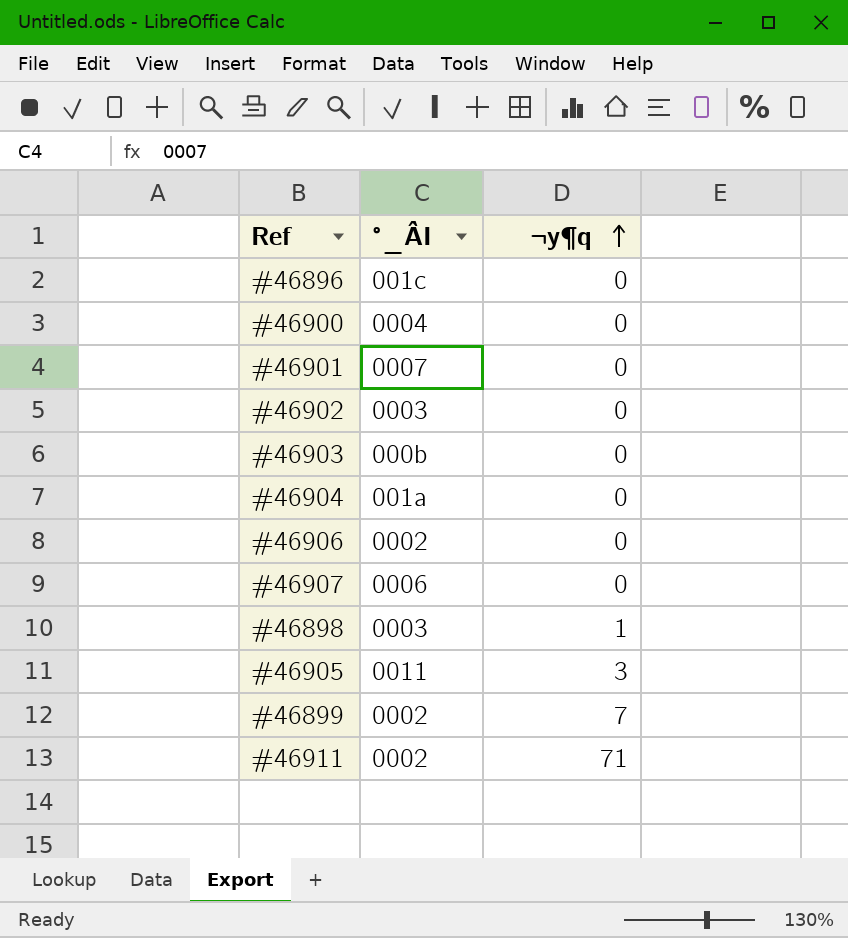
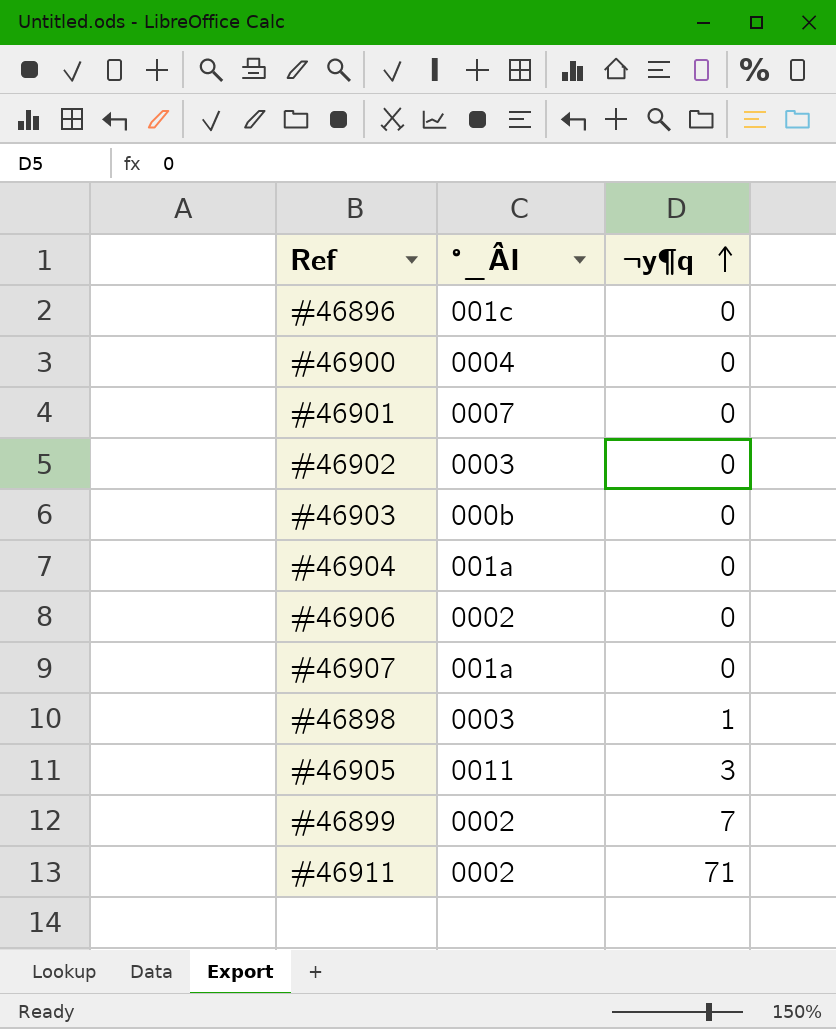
#46907 | °_ÂI: 0006 -> 001a

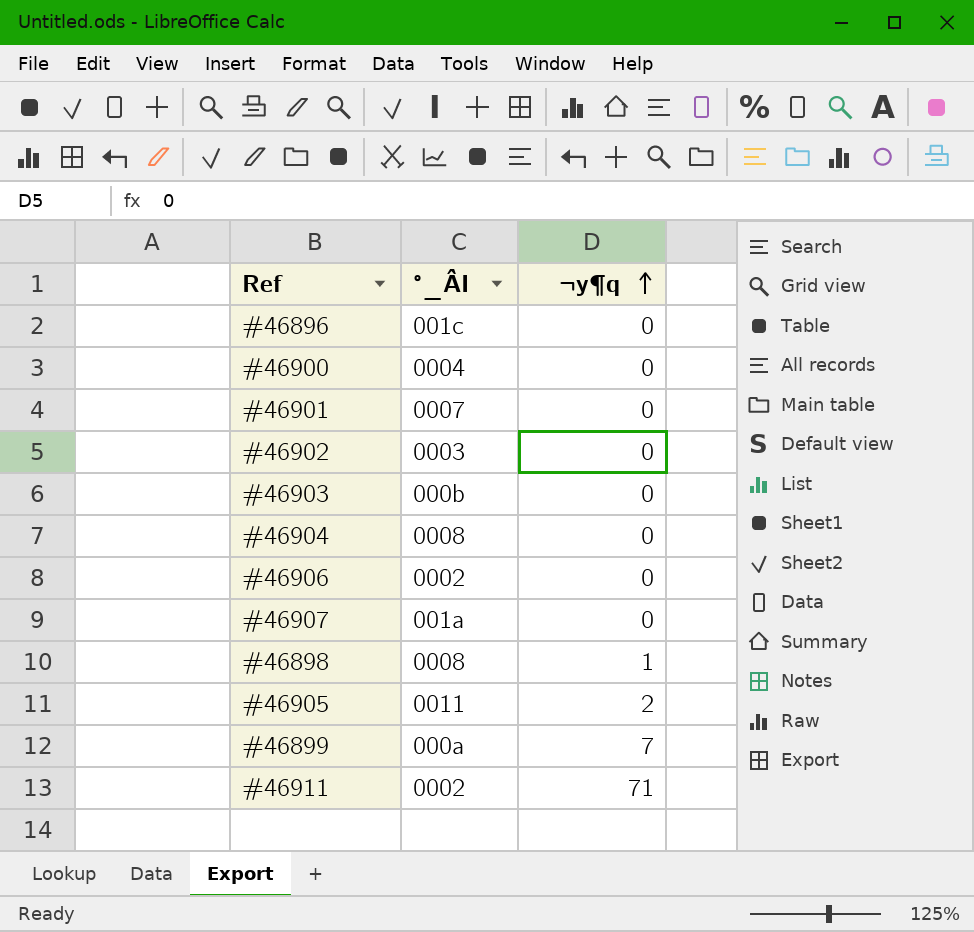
#46904 | °_ÂI: 001a -> 0008
#46898 | °_ÂI: 0003 -> 0008
#46905 | ¬y¶q: 3 -> 2
#46899 | °_ÂI: 0002 -> 000a

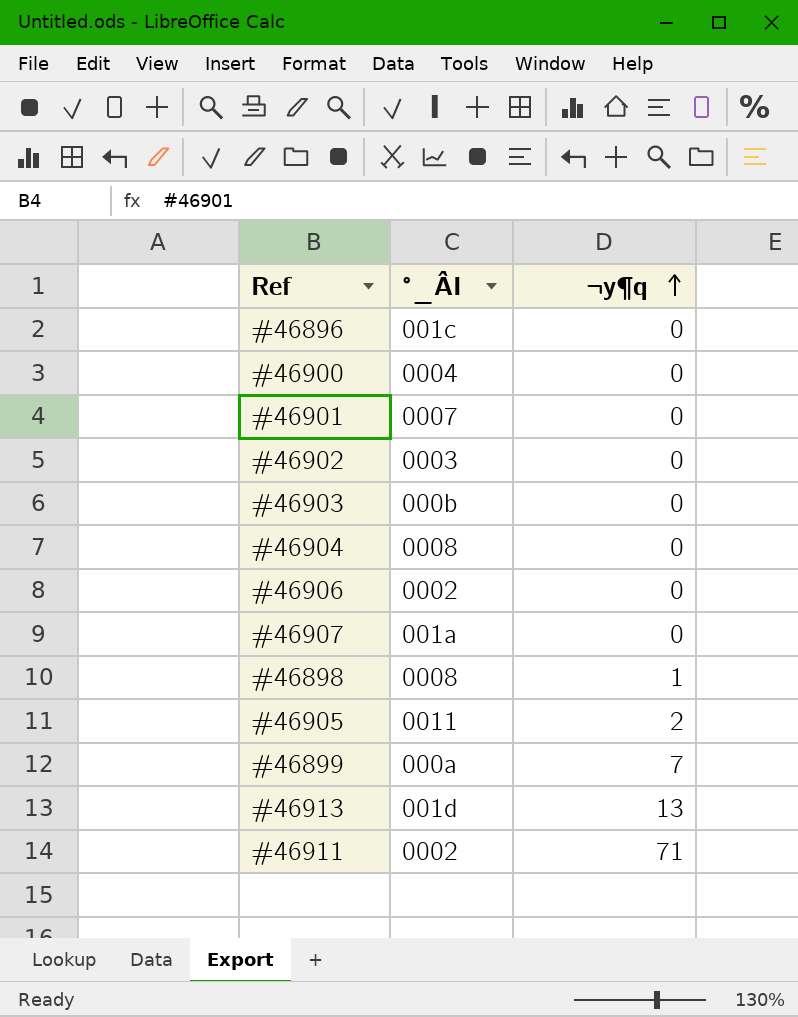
row #46913: none -> 001d | 13

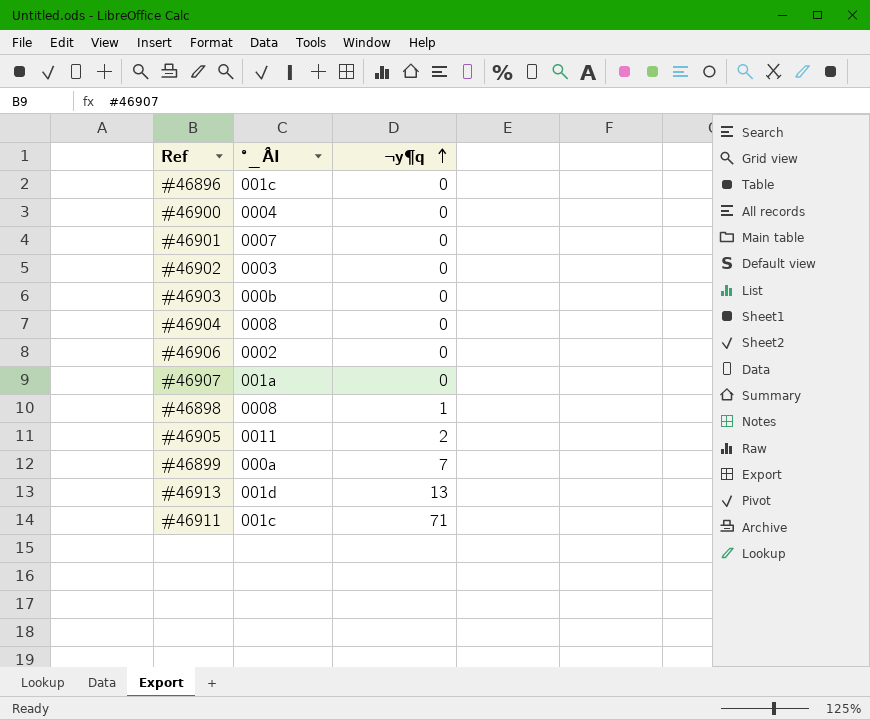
#46911 | °_ÂI: 0002 -> 001c

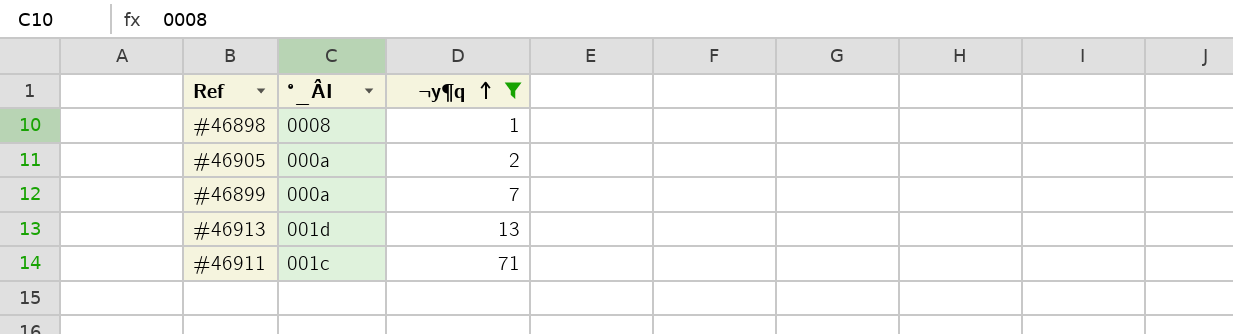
filter: none -> ¬y¶q != 0
#46905 | °_ÂI: 0011 -> 000a

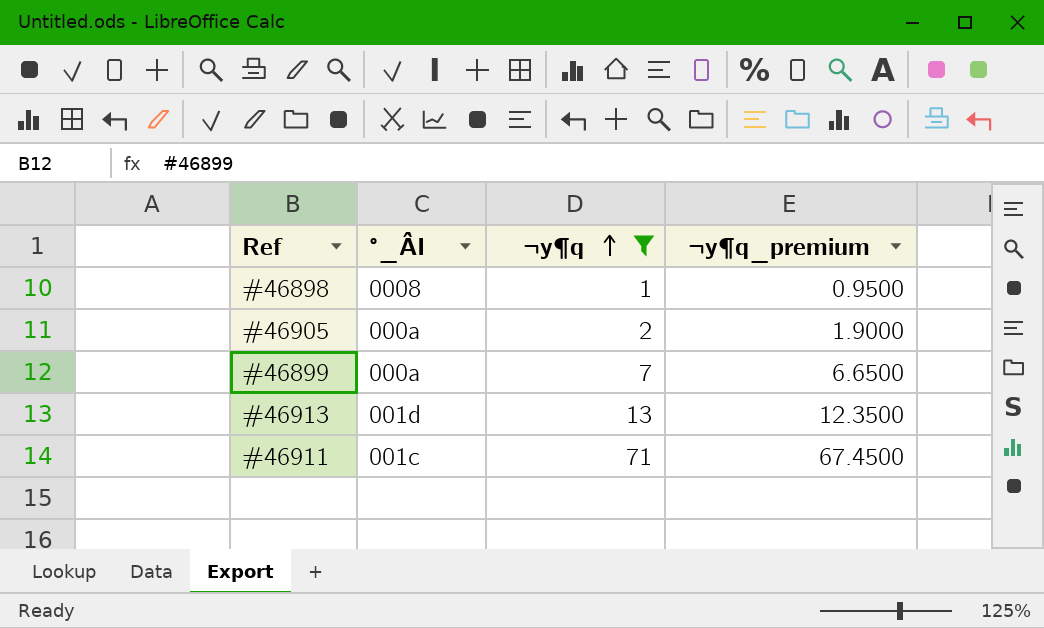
column ¬y¶q_premium | formula: none -> [¬y¶q] * 0.95

